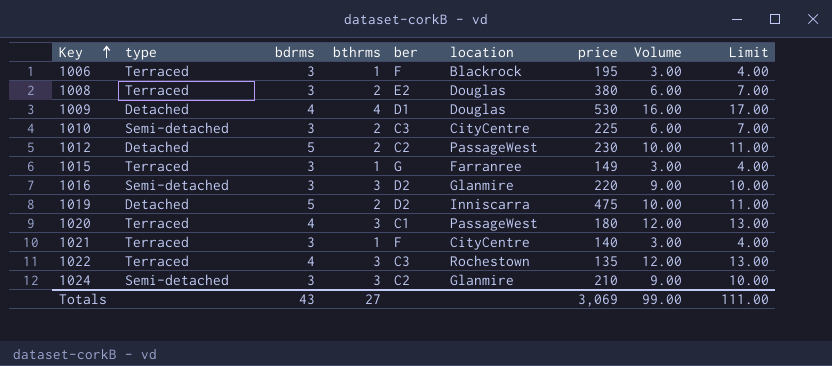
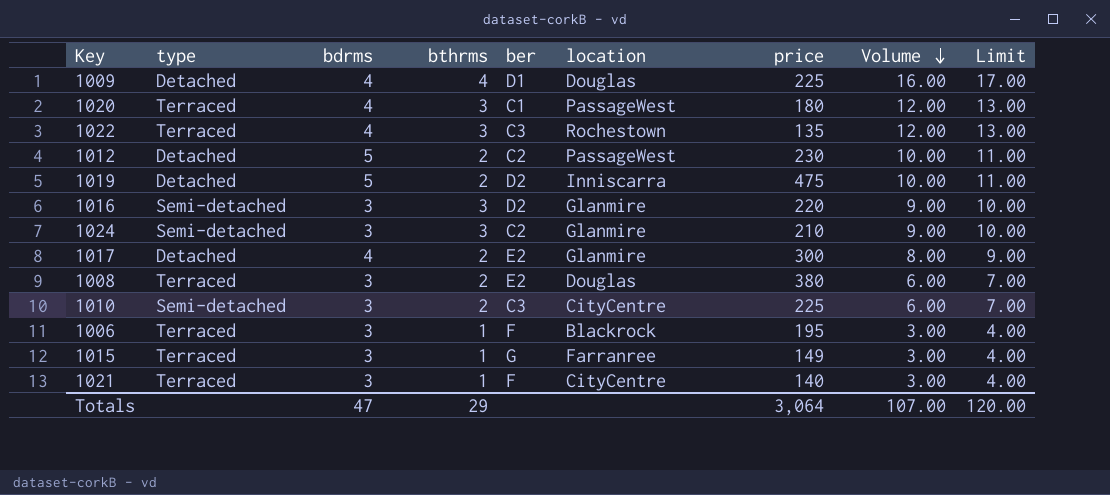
row order: Key ascending -> Volume descending
1009 | price: 530 -> 225
row 1017: none -> Detached | 4 | 2 | E2 | Glanmire | 300 | 8.00 | 9.00
Totals | bdrms: 43 -> 47
Totals | bthrms: 27 -> 29
Totals | price: 3,069 -> 3,064
Totals | Volume: 99.00 -> 107.00
Totals | Limit: 111.00 -> 120.00

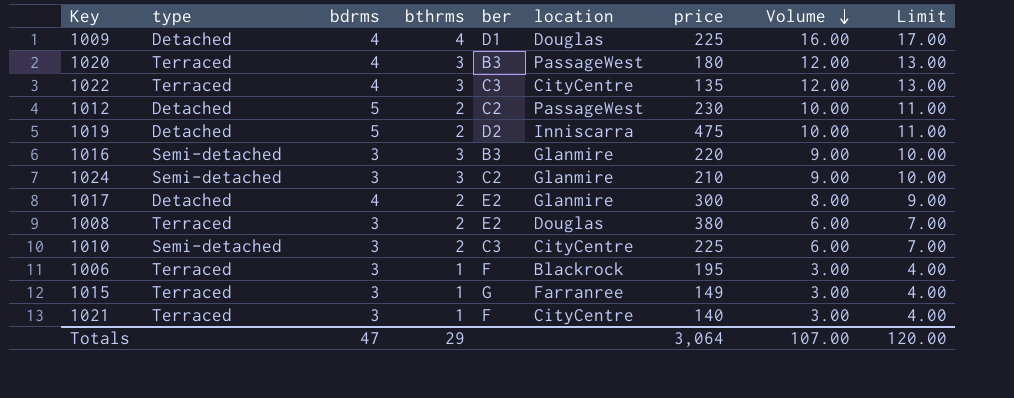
1020 | ber: C1 -> B3
1022 | location: Rochestown -> CityCentre
1016 | ber: D2 -> B3

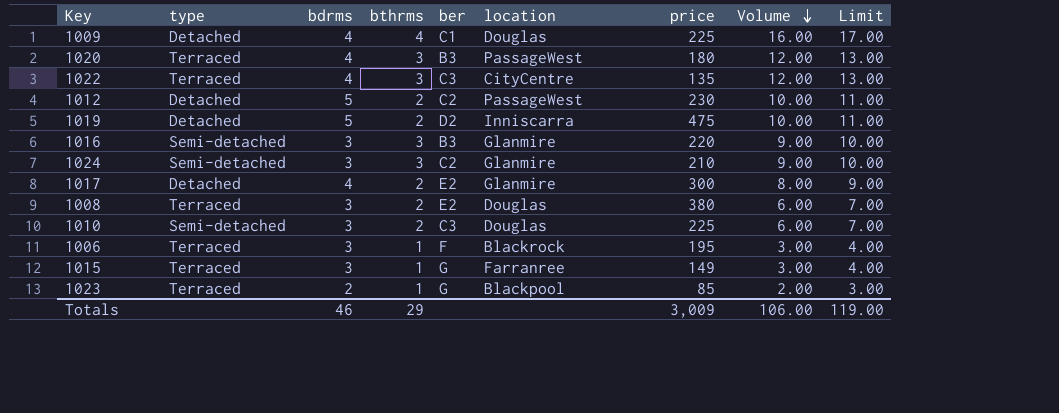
row 1021: Terraced | 3 | 1 | F | CityCentre | 140 | 3.00 | 4.00 -> none
1009 | ber: D1 -> C1
1010 | location: CityCentre -> Douglas
row 1023: none -> Terraced | 2 | 1 | G | Blackpool | 85 | 2.00 | 3.00
Totals | bdrms: 47 -> 46
Totals | price: 3,064 -> 3,009
Totals | Volume: 107.00 -> 106.00
Totals | Limit: 120.00 -> 119.00

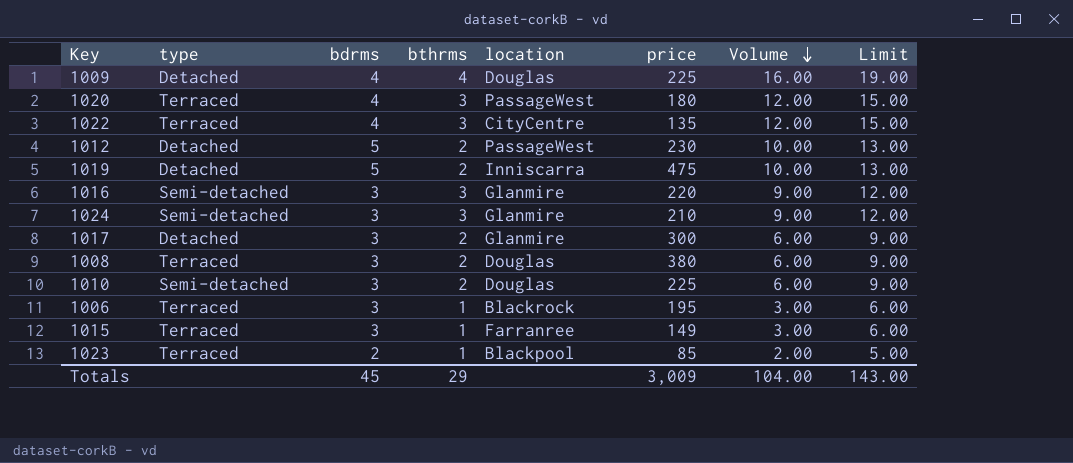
column ber | position: 5 -> none
column Limit | formula: [Volume] + 1 -> [Volume] + 3
1017 | bdrms: 4 -> 3
1017 | Volume: 8.00 -> 6.00
Totals | bdrms: 46 -> 45
Totals | Volume: 106.00 -> 104.00
Totals | Limit: 119.00 -> 143.00

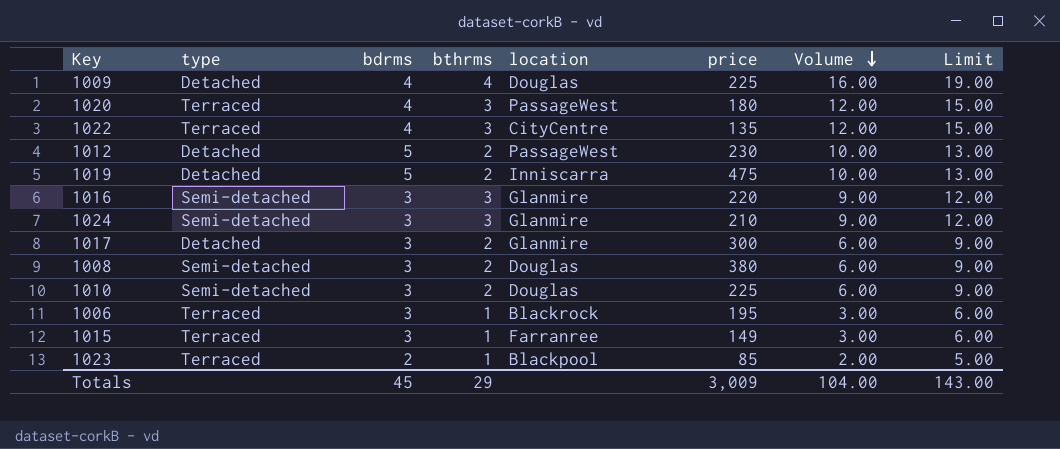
1008 | type: Terraced -> Semi-detached

